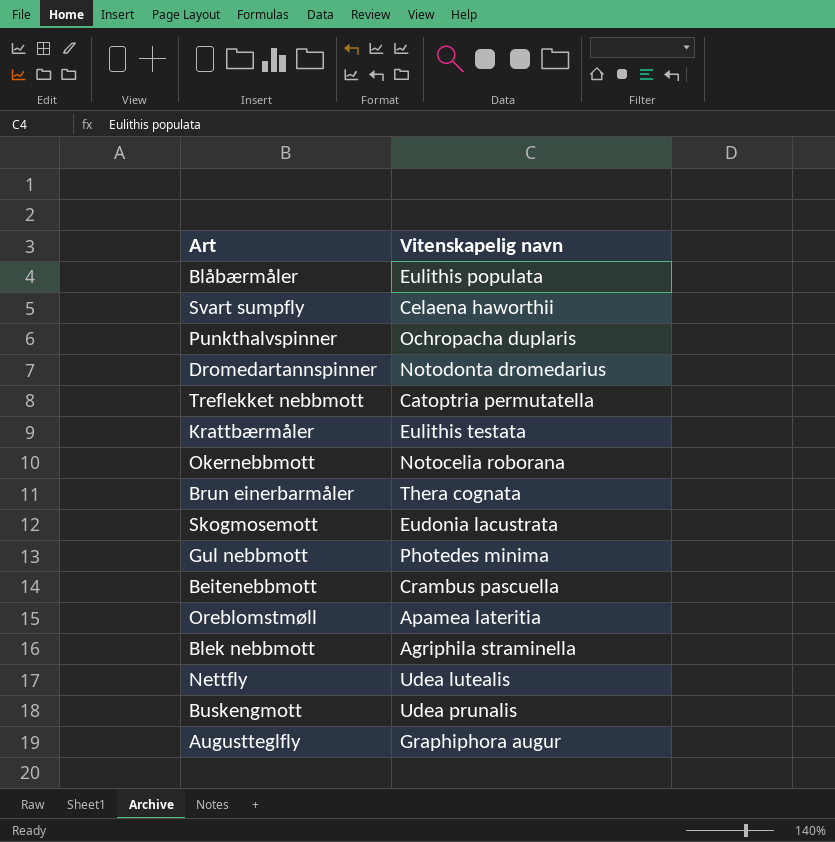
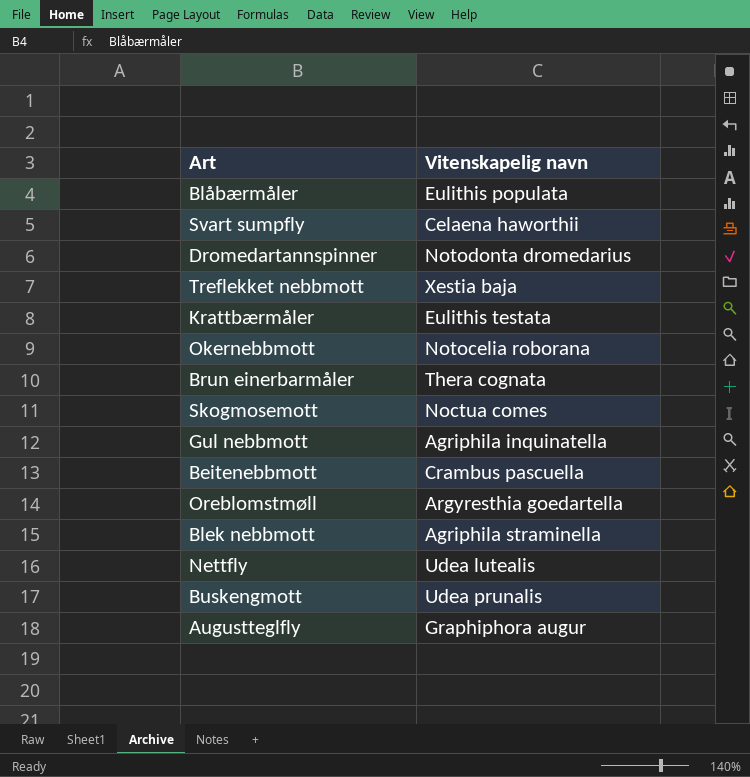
row Punkthalvspinner: Ochropacha duplaris -> none
Treflekket nebbmott | Vitenskapelig navn: Catoptria permutatella -> Xestia baja
Skogmosemott | Vitenskapelig navn: Eudonia lacustrata -> Noctua comes
Gul nebbmott | Vitenskapelig navn: Photedes minima -> Agriphila inquinatella
Oreblomstmøll | Vitenskapelig navn: Apamea lateritia -> Argyresthia goedartella

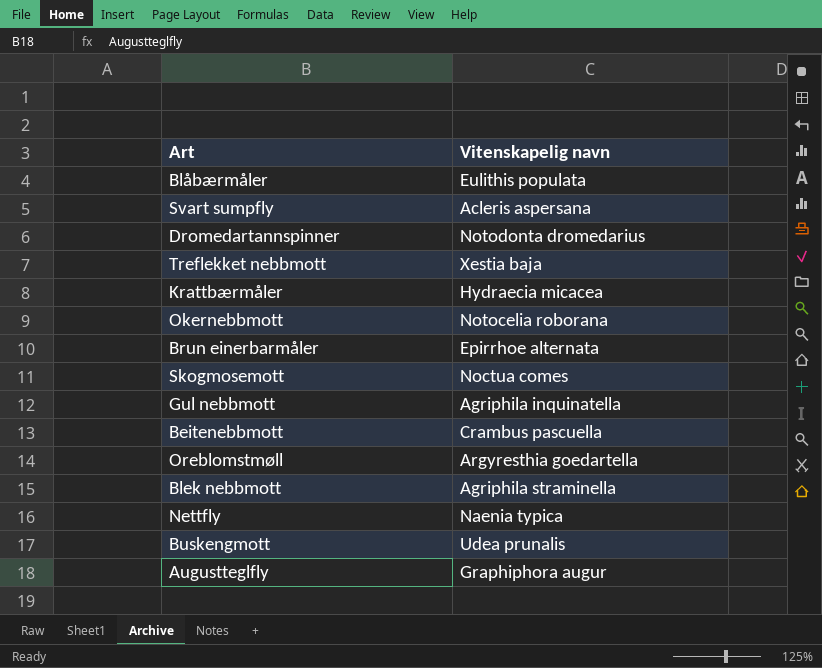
Svart sumpfly | Vitenskapelig navn: Celaena haworthii -> Acleris aspersana
Krattbærmåler | Vitenskapelig navn: Eulithis testata -> Hydraecia micacea
Brun einerbarmåler | Vitenskapelig navn: Thera cognata -> Epirrhoe alternata
Nettfly | Vitenskapelig navn: Udea lutealis -> Naenia typica

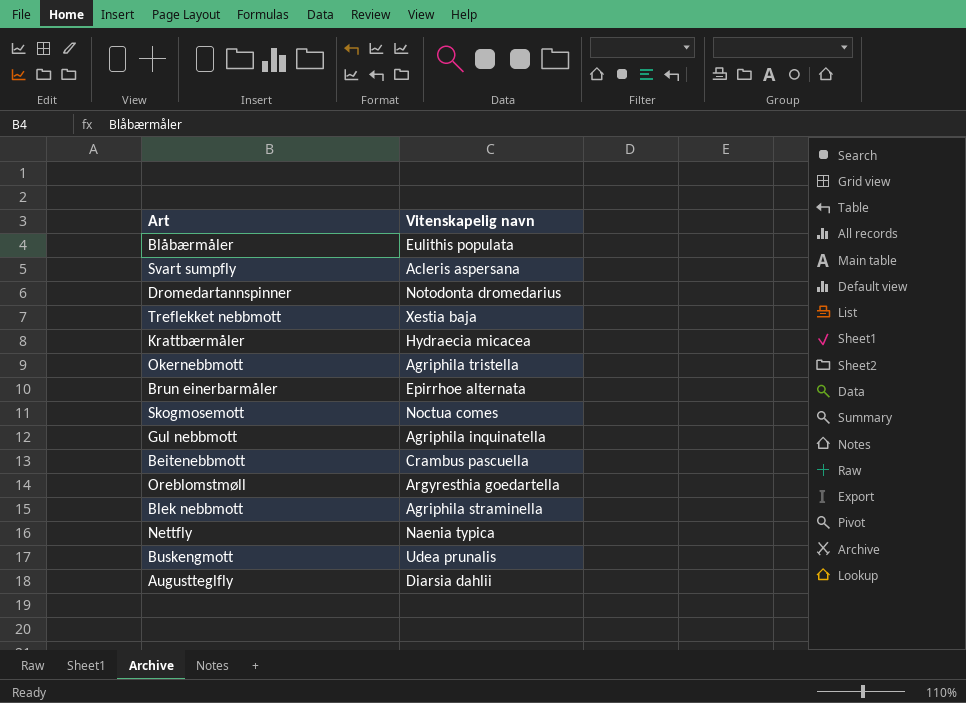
Okernebbmott | Vitenskapelig navn: Notocelia roborana -> Agriphila tristella
Augustteglfly | Vitenskapelig navn: Graphiphora augur -> Diarsia dahlii

